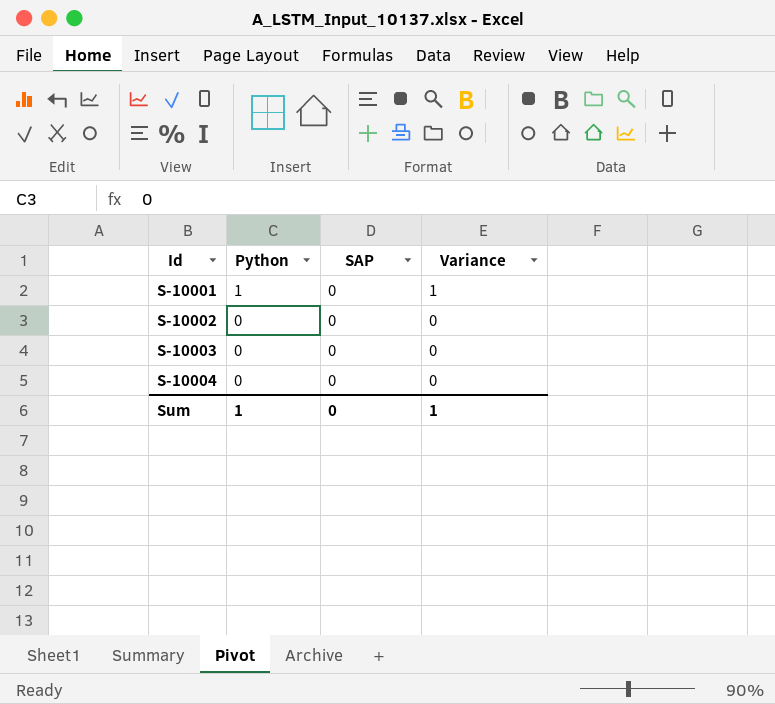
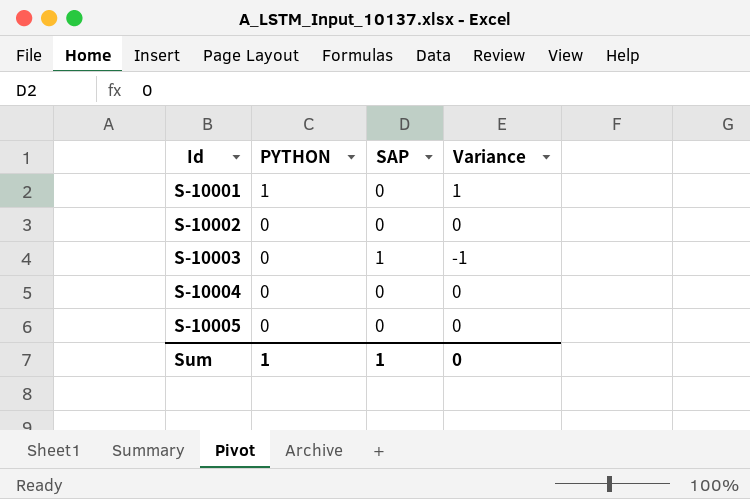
column name: Python -> PYTHON
S-10003 | SAP: 0 -> 1
S-10003 | Variance: 0 -> -1
row S-10005: none -> 0 | 0 | 0
Sum | SAP: 0 -> 1
Sum | Variance: 1 -> 0

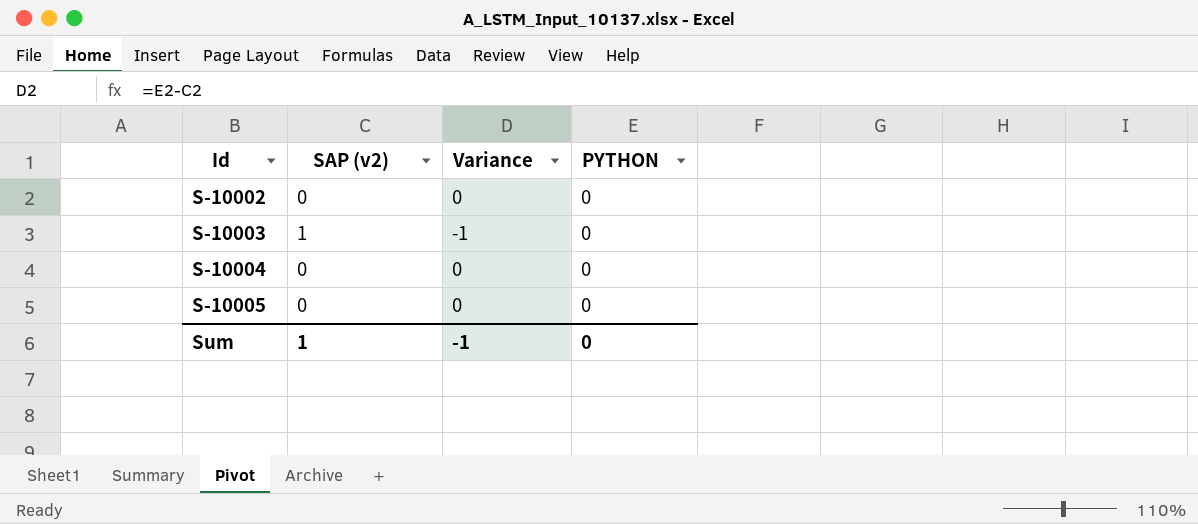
column name: SAP -> SAP (v2)
column PYTHON | position: 2 -> 4
row S-10001: 1 | 0 | 1 -> none
Sum | Variance: 0 -> -1
Sum | PYTHON: 1 -> 0

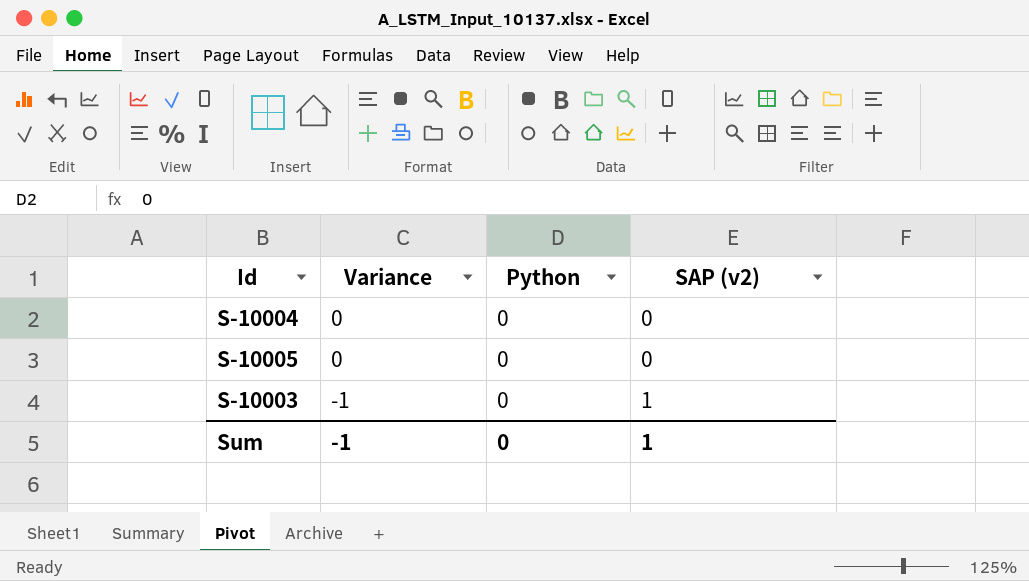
row order: Id ascending -> Variance descending
column name: PYTHON -> Python
column SAP (v2) | position: 2 -> 4
row S-10002: 0 | 0 | 0 -> none

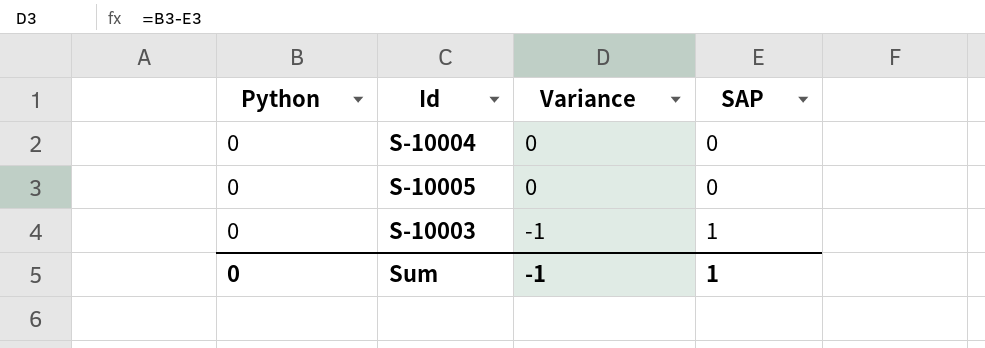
column Python | position: 3 -> 1
column name: SAP (v2) -> SAP

